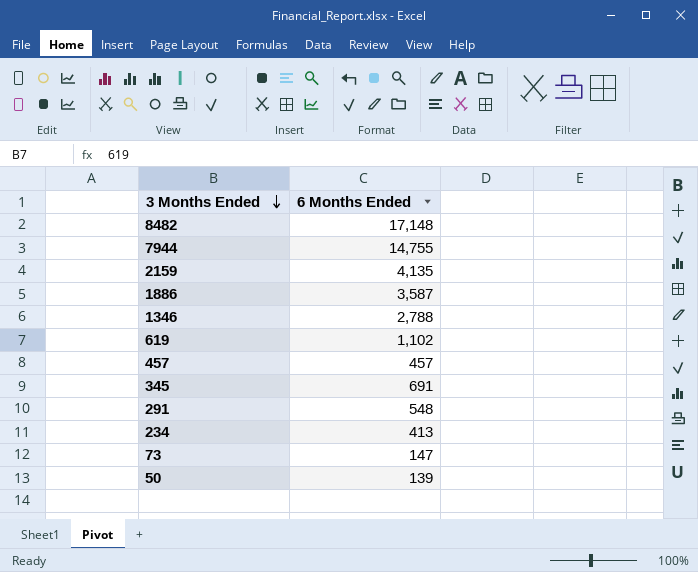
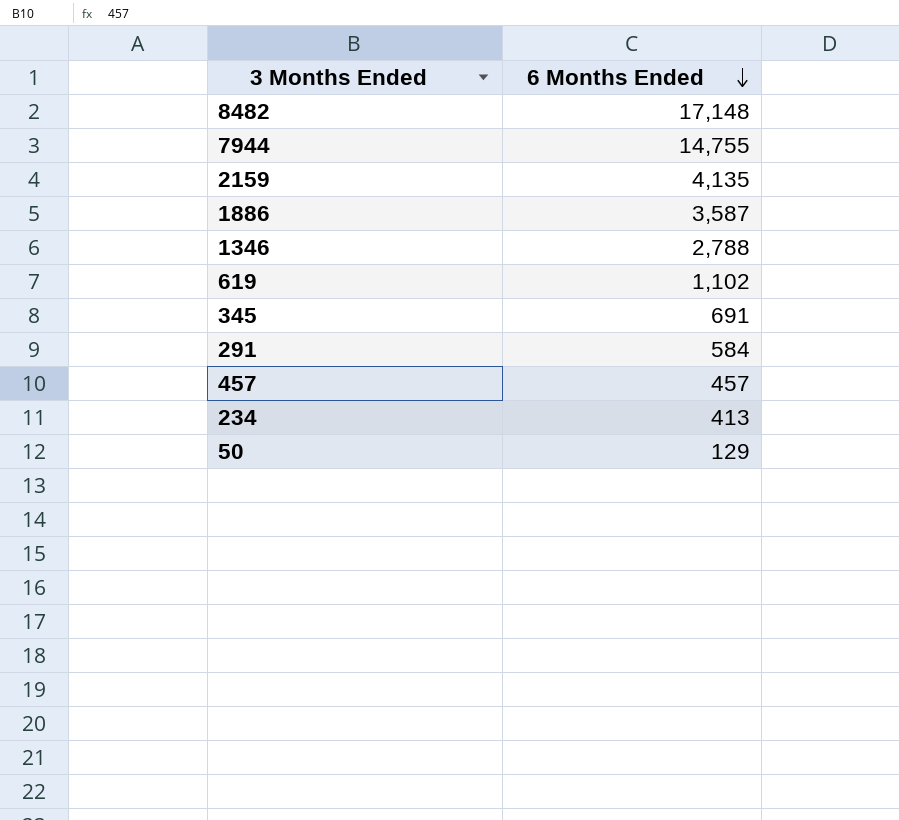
row order: 3 Months Ended descending -> 6 Months Ended descending
row 73: 147 -> none
291 | 6 Months Ended: 548 -> 584
50 | 6 Months Ended: 139 -> 129

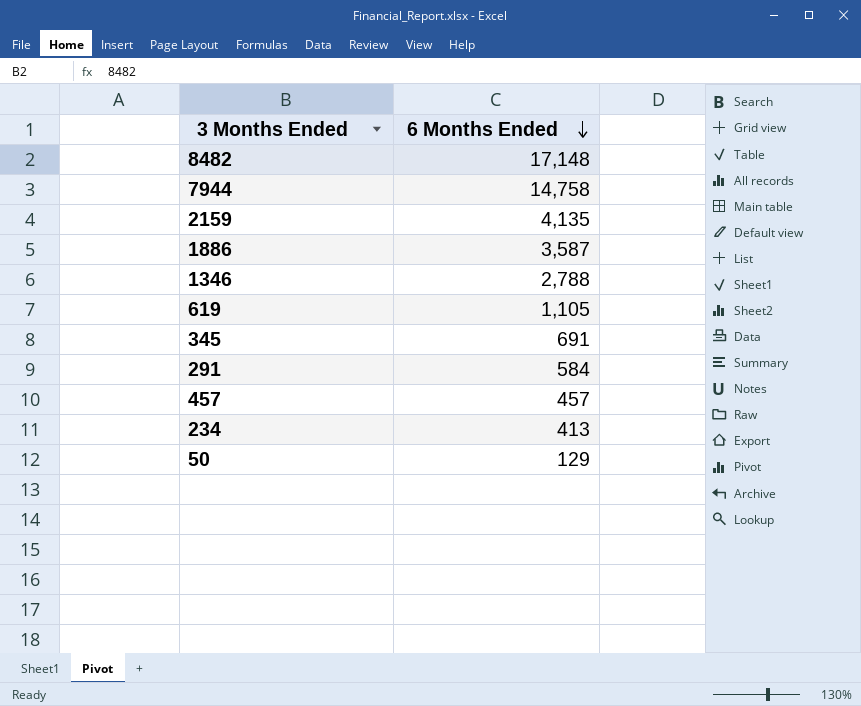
7944 | 6 Months Ended: 14,755 -> 14,758
619 | 6 Months Ended: 1,102 -> 1,105

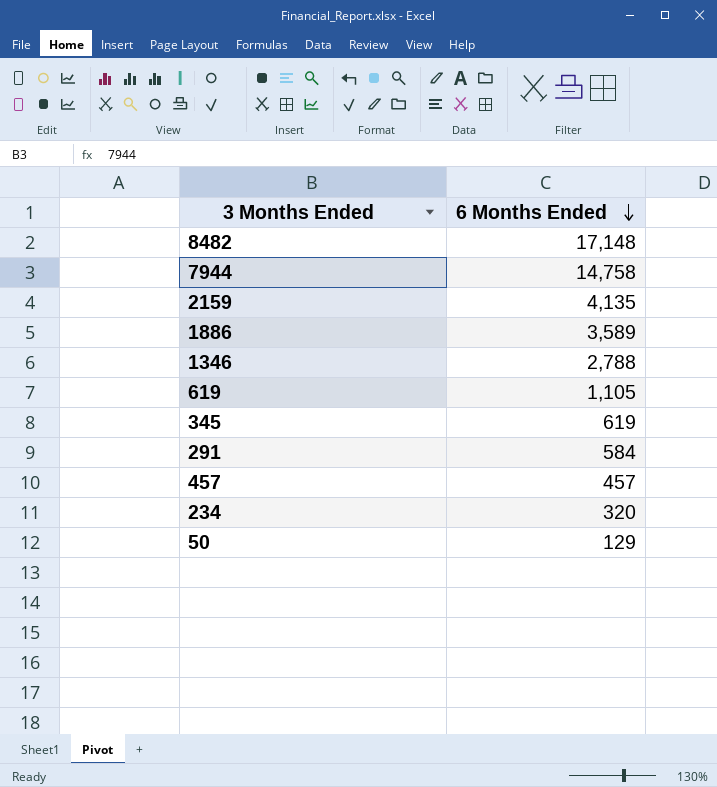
1886 | 6 Months Ended: 3,587 -> 3,589
345 | 6 Months Ended: 691 -> 619
234 | 6 Months Ended: 413 -> 320

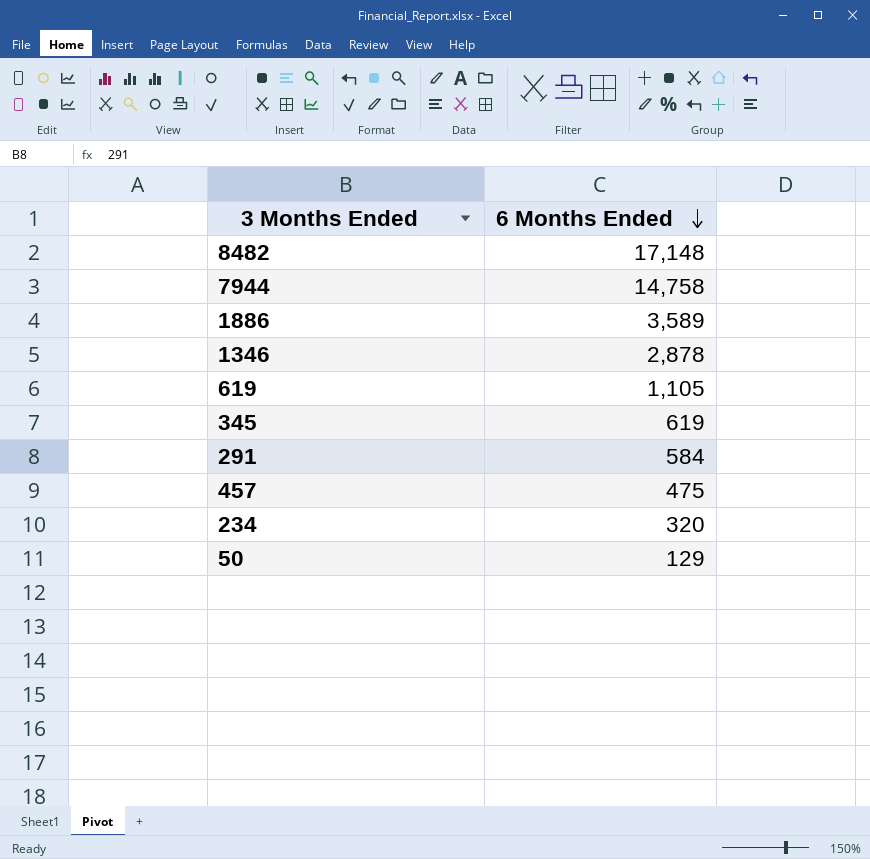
row 2159: 4,135 -> none
1346 | 6 Months Ended: 2,788 -> 2,878
457 | 6 Months Ended: 457 -> 475

